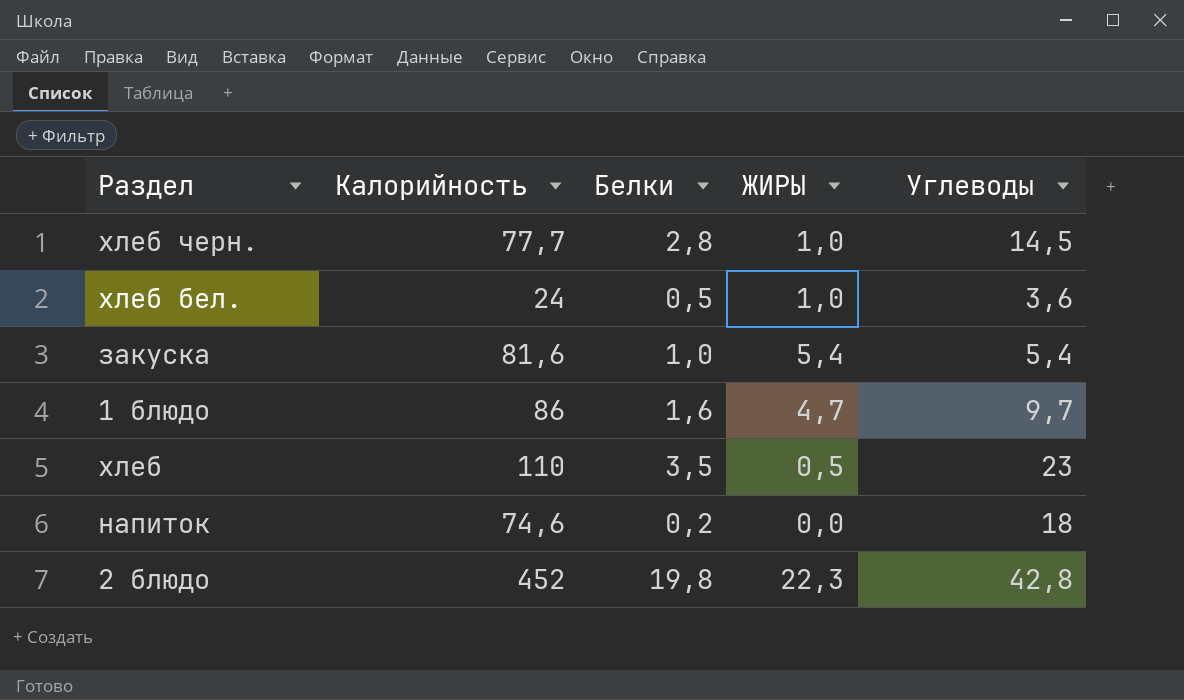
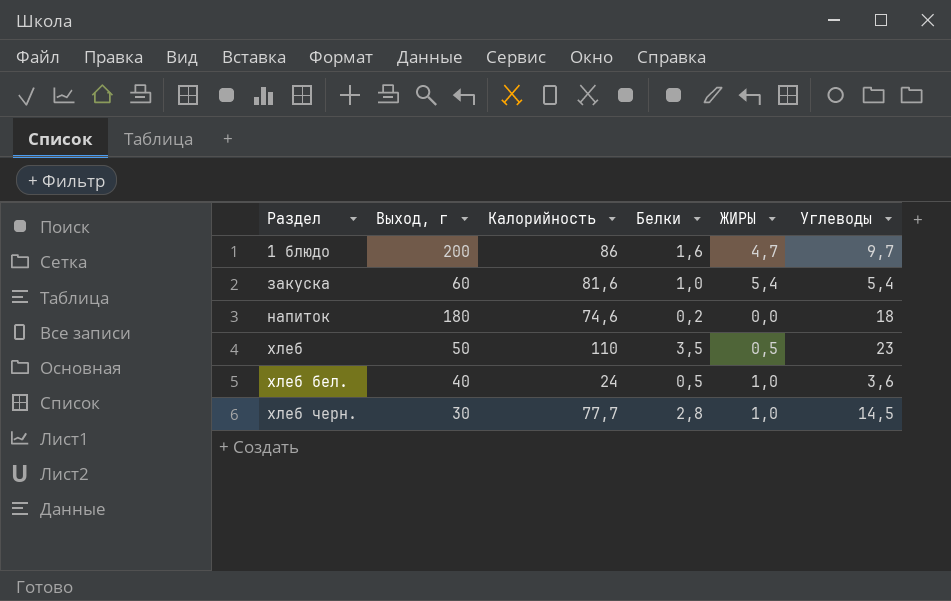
row order: none -> Раздел ascending
column Выход, г | position: none -> 2
row 2 блюдо: 452 | 19,8 | 22,3 | 42,8 -> none

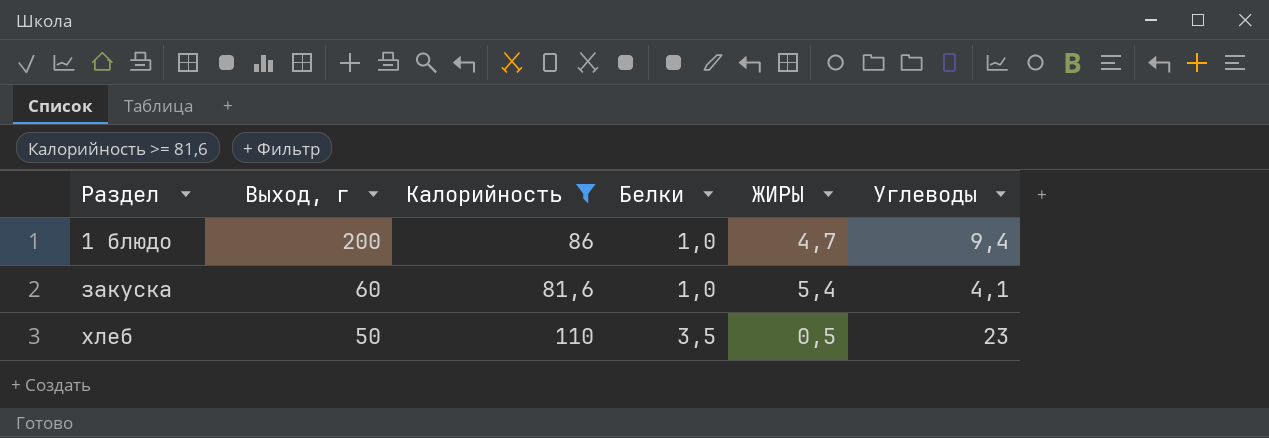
filter: none -> Калорийность >= 81,6
1 блюдо | Белки: 1,6 -> 1,0
1 блюдо | Углеводы: 9,7 -> 9,4
закуска | Углеводы: 5,4 -> 4,1

